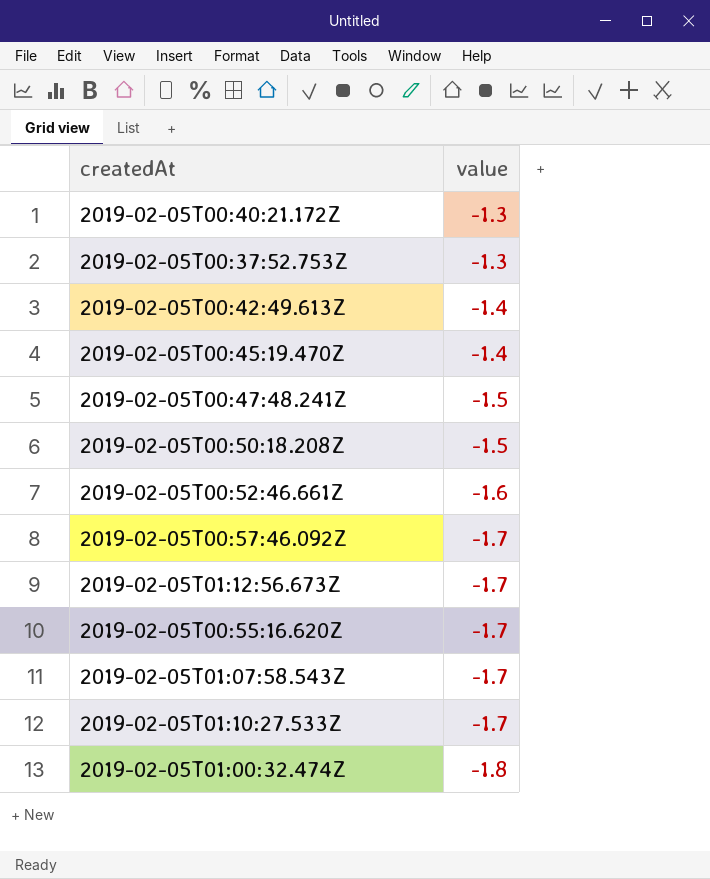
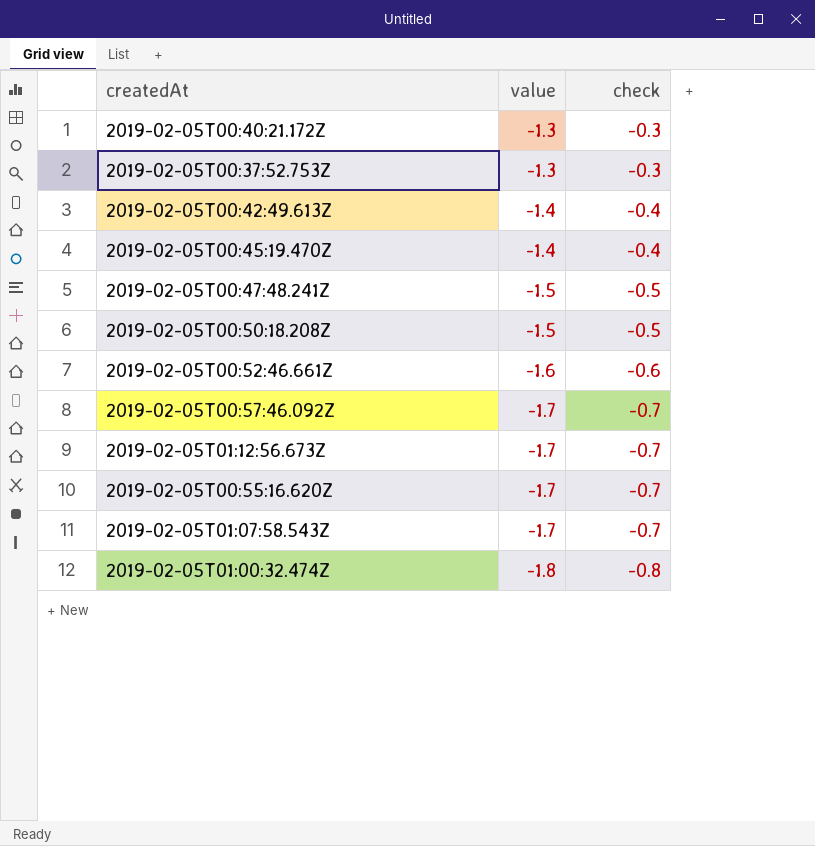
column check | formula: none -> [value] + 1
row 2019-02-05T01:10:27.533Z: -1.7 -> none

